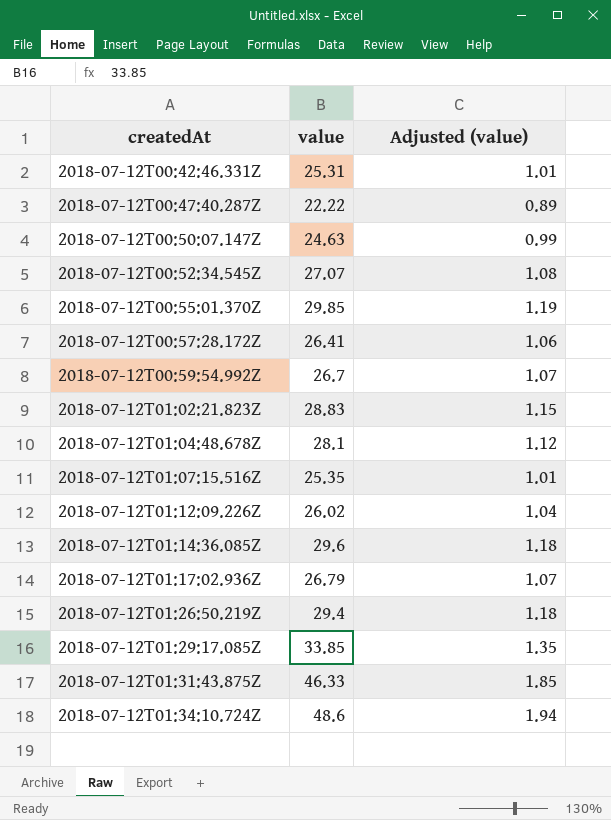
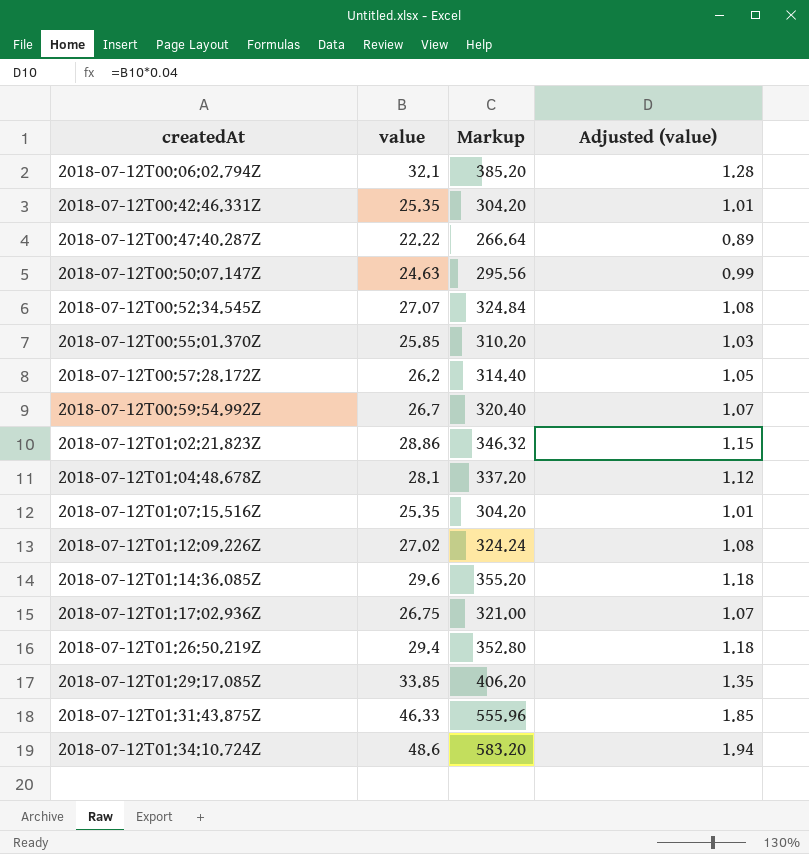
column Markup | formula: none -> [value] * 12
row 2018-07-12T00:06:02.794Z: none -> 32.1 | 385.20 | 1.28
2018-07-12T00:42:46.331Z | value: 25.31 -> 25.35
2018-07-12T00:55:01.370Z | value: 29.85 -> 25.85
2018-07-12T00:55:01.370Z | Adjusted (value): 1.19 -> 1.03
2018-07-12T00:57:28.172Z | value: 26.41 -> 26.2
2018-07-12T00:57:28.172Z | Adjusted (value): 1.06 -> 1.05
2018-07-12T01:02:21.823Z | value: 28.83 -> 28.86
2018-07-12T01:12:09.226Z | value: 26.02 -> 27.02
2018-07-12T01:12:09.226Z | Adjusted (value): 1.04 -> 1.08
2018-07-12T01:17:02.936Z | value: 26.79 -> 26.75

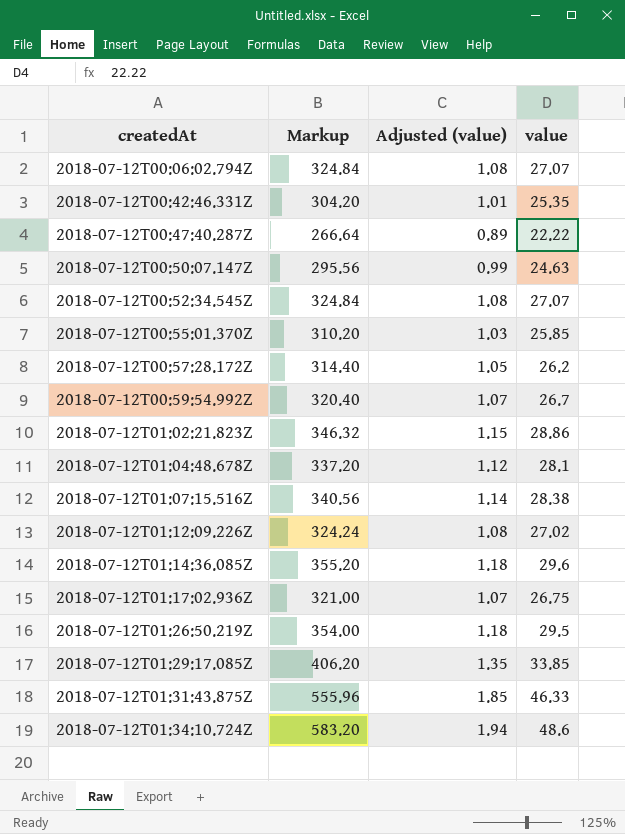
column value | position: 2 -> 4
2018-07-12T00:06:02.794Z | Markup: 385.20 -> 324.84
2018-07-12T00:06:02.794Z | Adjusted (value): 1.28 -> 1.08
2018-07-12T00:06:02.794Z | value: 32.1 -> 27.07
2018-07-12T01:07:15.516Z | Markup: 304.20 -> 340.56
2018-07-12T01:07:15.516Z | Adjusted (value): 1.01 -> 1.14
2018-07-12T01:07:15.516Z | value: 25.35 -> 28.38
2018-07-12T01:26:50.219Z | Markup: 352.80 -> 354.00
2018-07-12T01:26:50.219Z | value: 29.4 -> 29.5

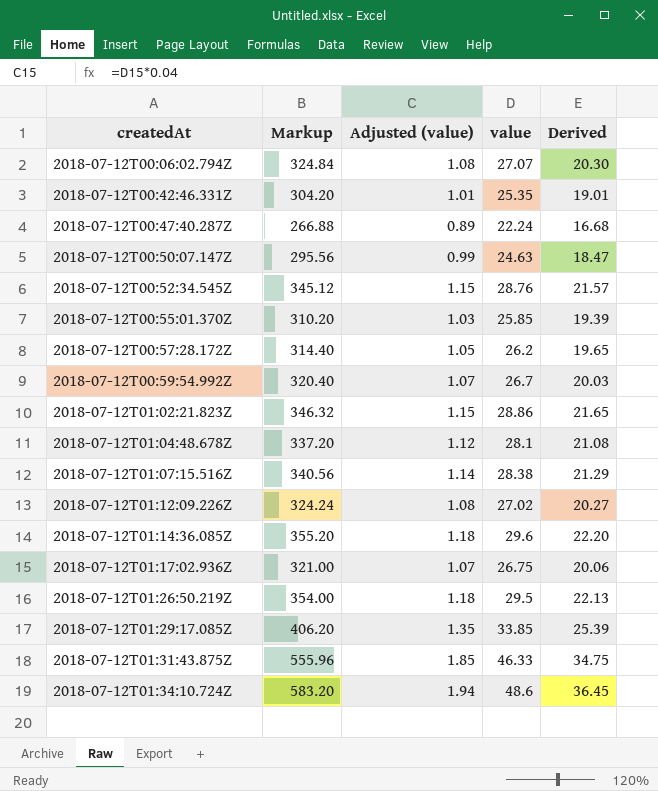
column Derived | formula: none -> [value] * 0.75
2018-07-12T00:47:40.287Z | Markup: 266.64 -> 266.88
2018-07-12T00:47:40.287Z | value: 22.22 -> 22.24
2018-07-12T00:52:34.545Z | Markup: 324.84 -> 345.12
2018-07-12T00:52:34.545Z | Adjusted (value): 1.08 -> 1.15
2018-07-12T00:52:34.545Z | value: 27.07 -> 28.76

